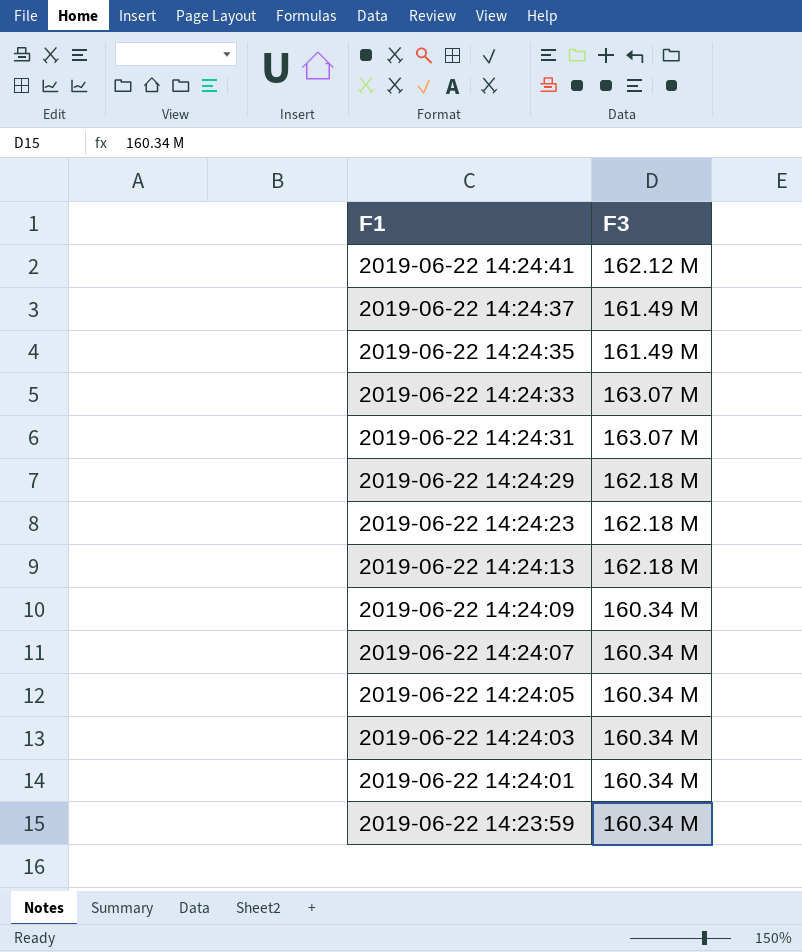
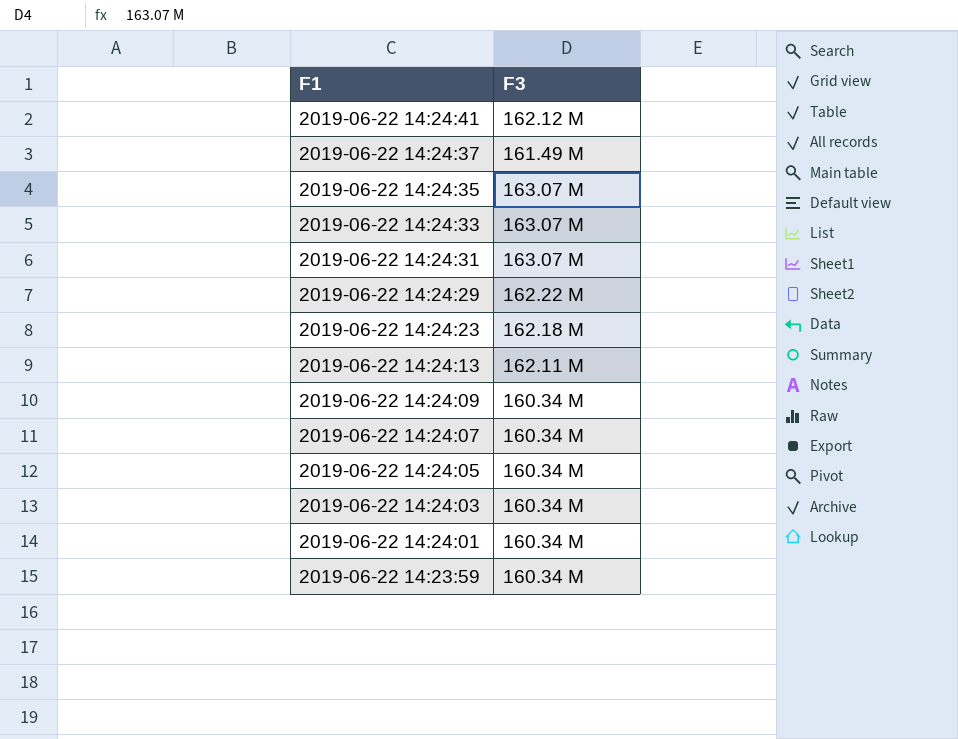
2019-06-22 14:24:35 | F3: 161.49 M -> 163.07 M
2019-06-22 14:24:29 | F3: 162.18 M -> 162.22 M
2019-06-22 14:24:13 | F3: 162.18 M -> 162.11 M

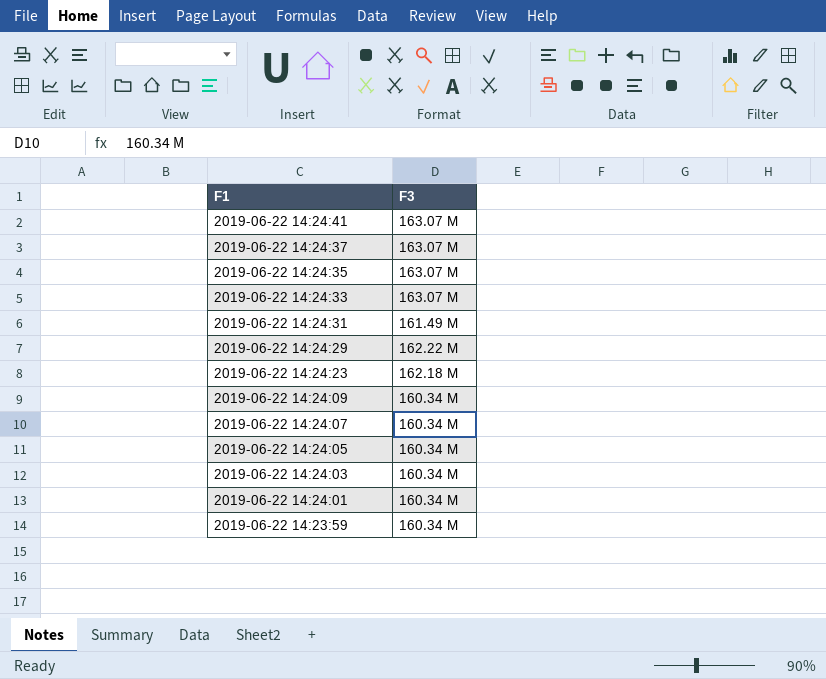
row 2019-06-22 14:24:13: 162.11 M -> none
2019-06-22 14:24:41 | F3: 162.12 M -> 163.07 M
2019-06-22 14:24:37 | F3: 161.49 M -> 163.07 M
2019-06-22 14:24:31 | F3: 163.07 M -> 161.49 M

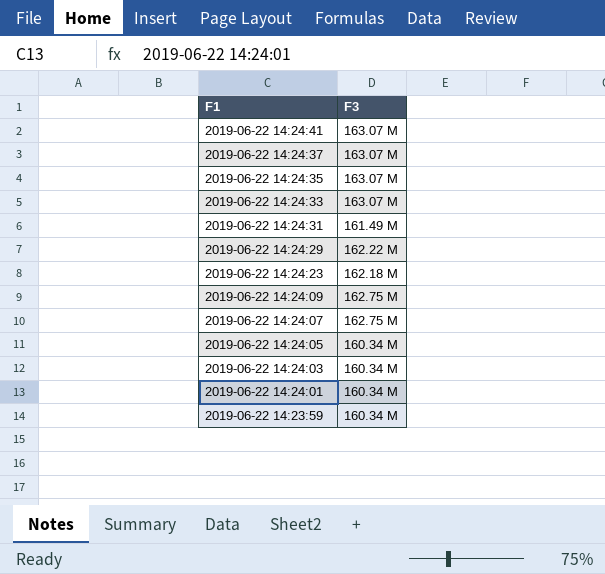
2019-06-22 14:24:09 | F3: 160.34 M -> 162.75 M
2019-06-22 14:24:07 | F3: 160.34 M -> 162.75 M

